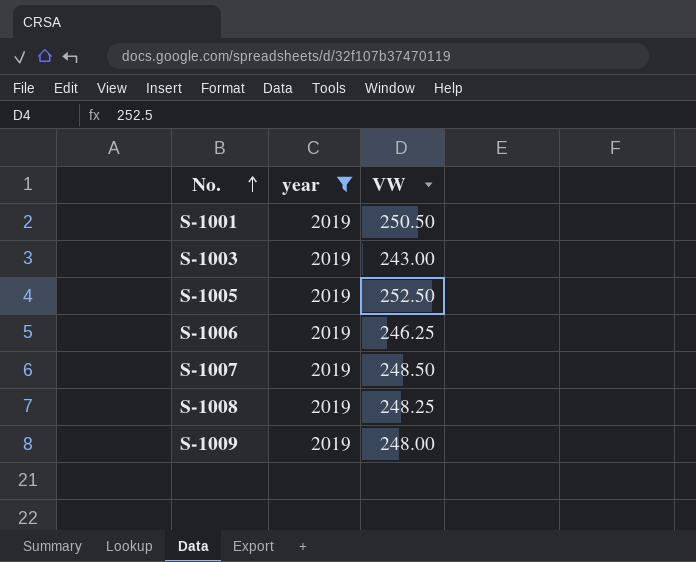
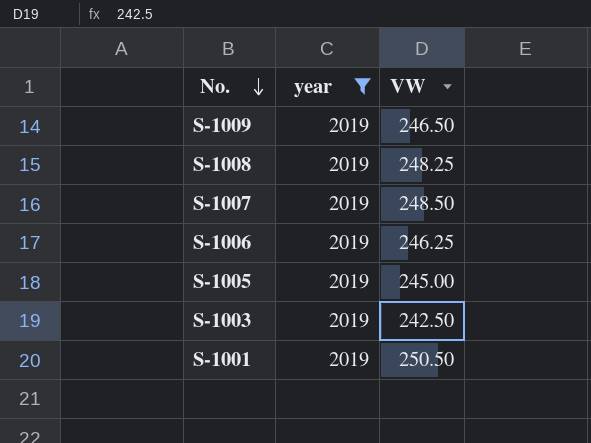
row order: No. ascending -> No. descending
S-1009 | VW: 248.00 -> 246.50
S-1005 | VW: 252.50 -> 245.00
S-1003 | VW: 243.00 -> 242.50

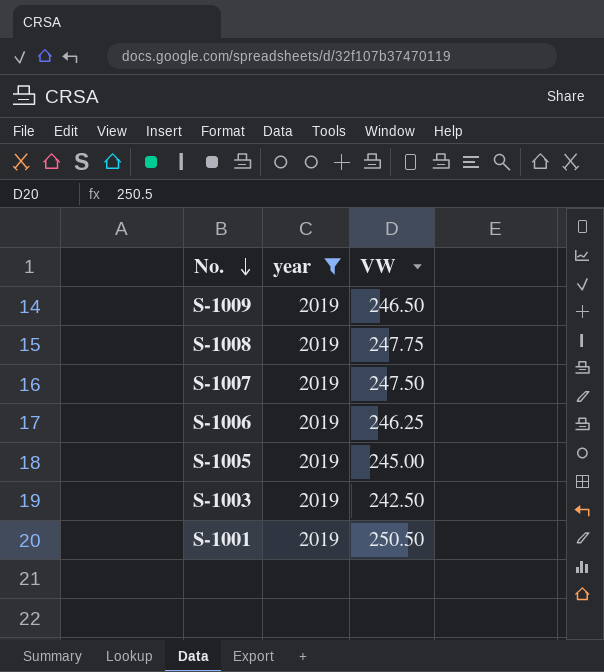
S-1008 | VW: 248.25 -> 247.75
S-1007 | VW: 248.50 -> 247.50

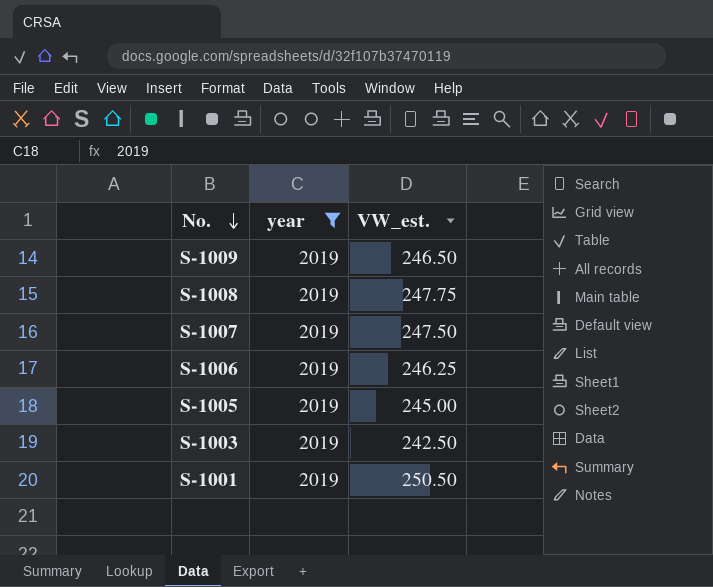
column name: VW -> VW_est.

